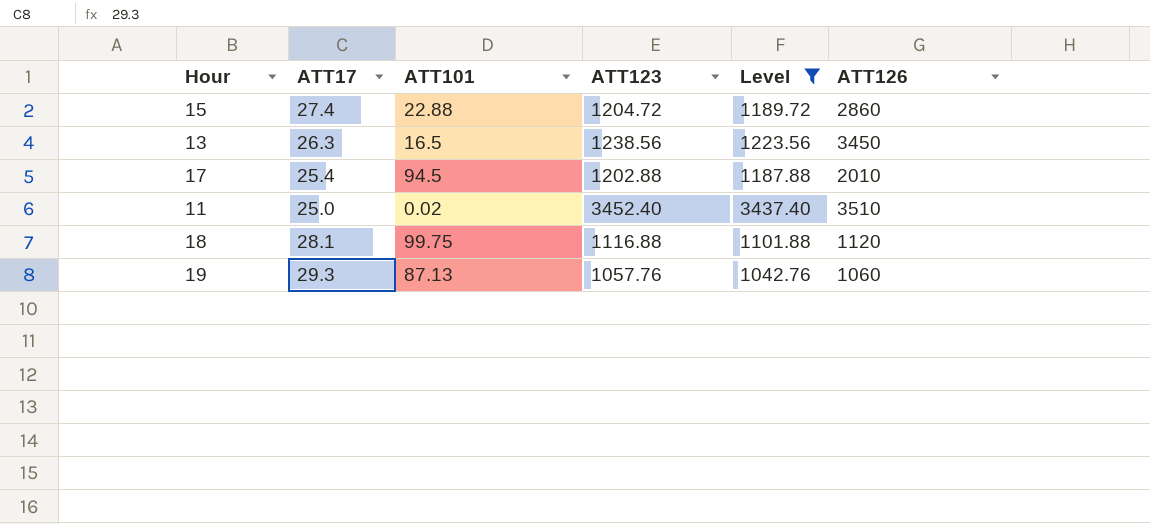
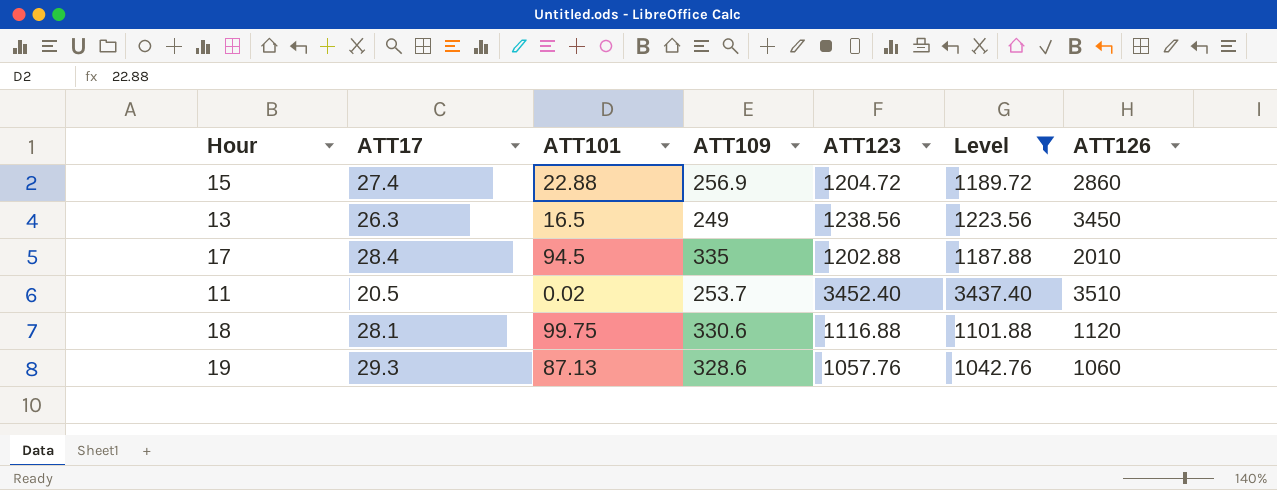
column ATT109 | position: none -> 4
17 | ATT17: 25.4 -> 28.4
11 | ATT17: 25.0 -> 20.5

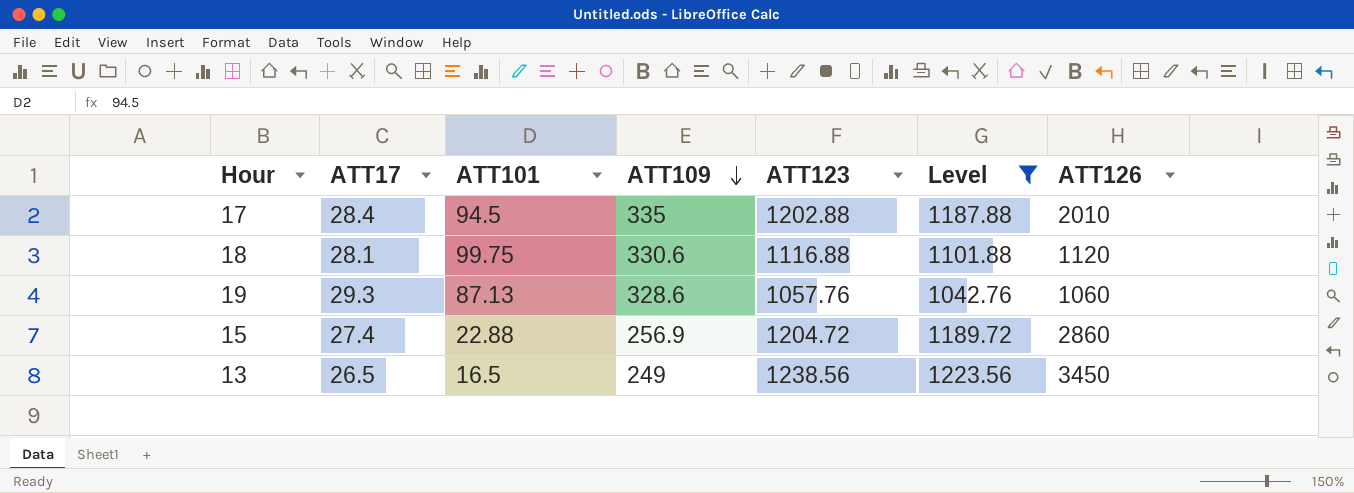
row order: none -> ATT109 descending
row 11: 20.5 | 0.02 | 253.7 | 3452.40 | 3437.40 | 3510 -> none
13 | ATT17: 26.3 -> 26.5

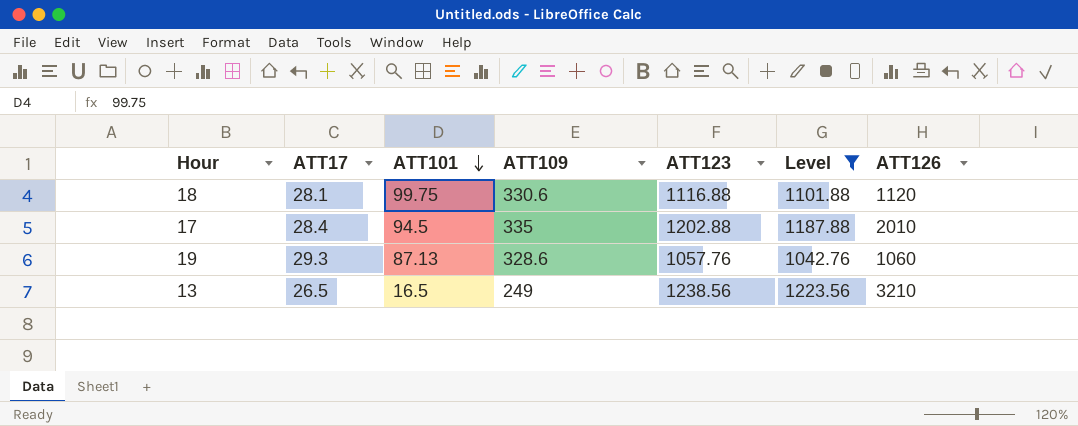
row order: ATT109 descending -> ATT101 descending
row 15: 27.4 | 22.88 | 256.9 | 1204.72 | 1189.72 | 2860 -> none
13 | ATT126: 3450 -> 3210

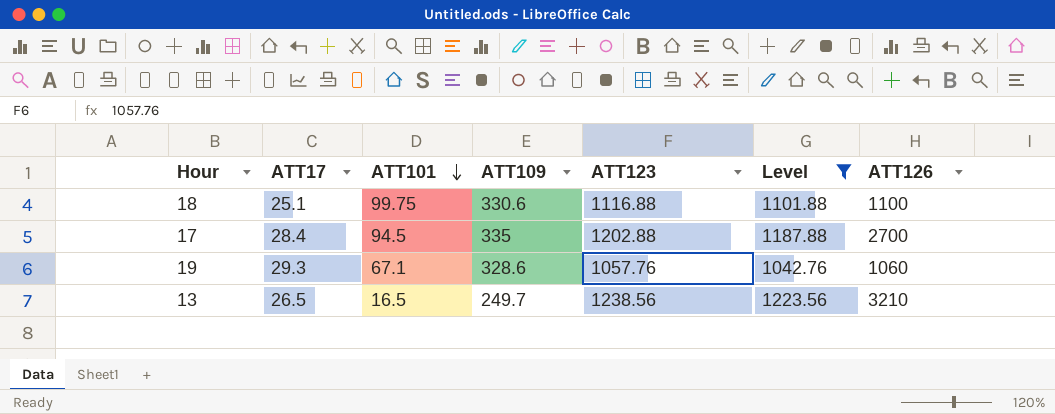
18 | ATT17: 28.1 -> 25.1
18 | ATT126: 1120 -> 1100
17 | ATT126: 2010 -> 2700
19 | ATT101: 87.13 -> 67.1
13 | ATT109: 249 -> 249.7

